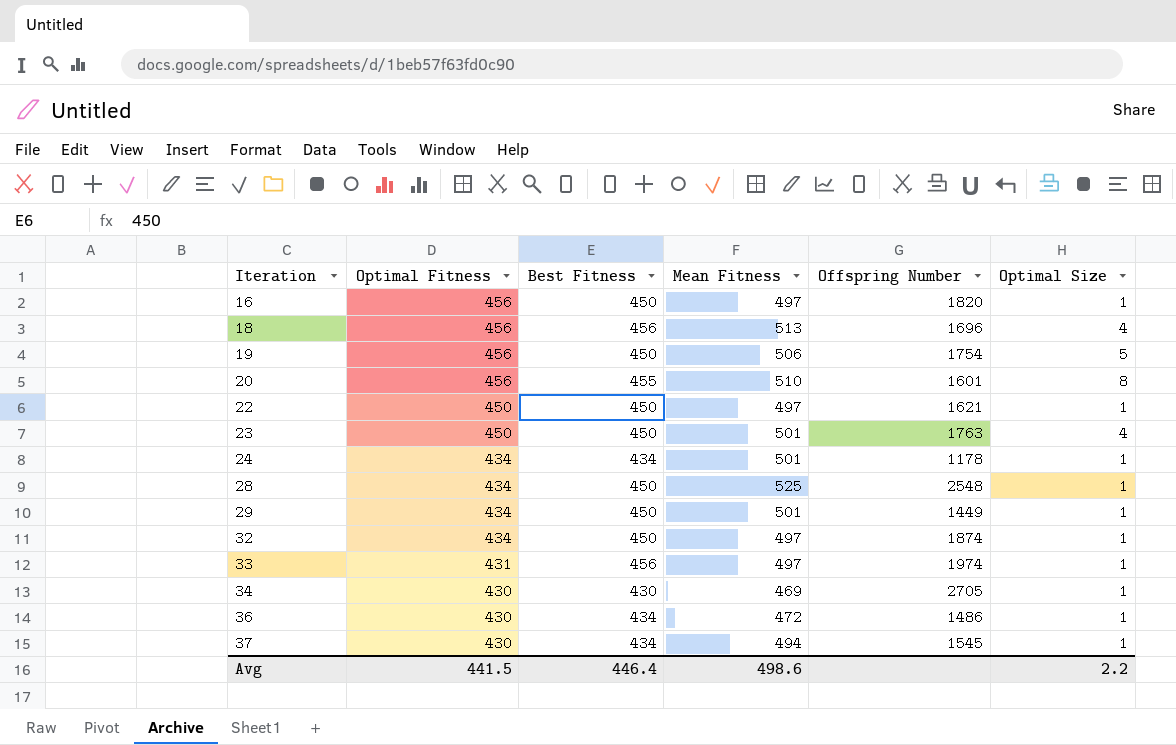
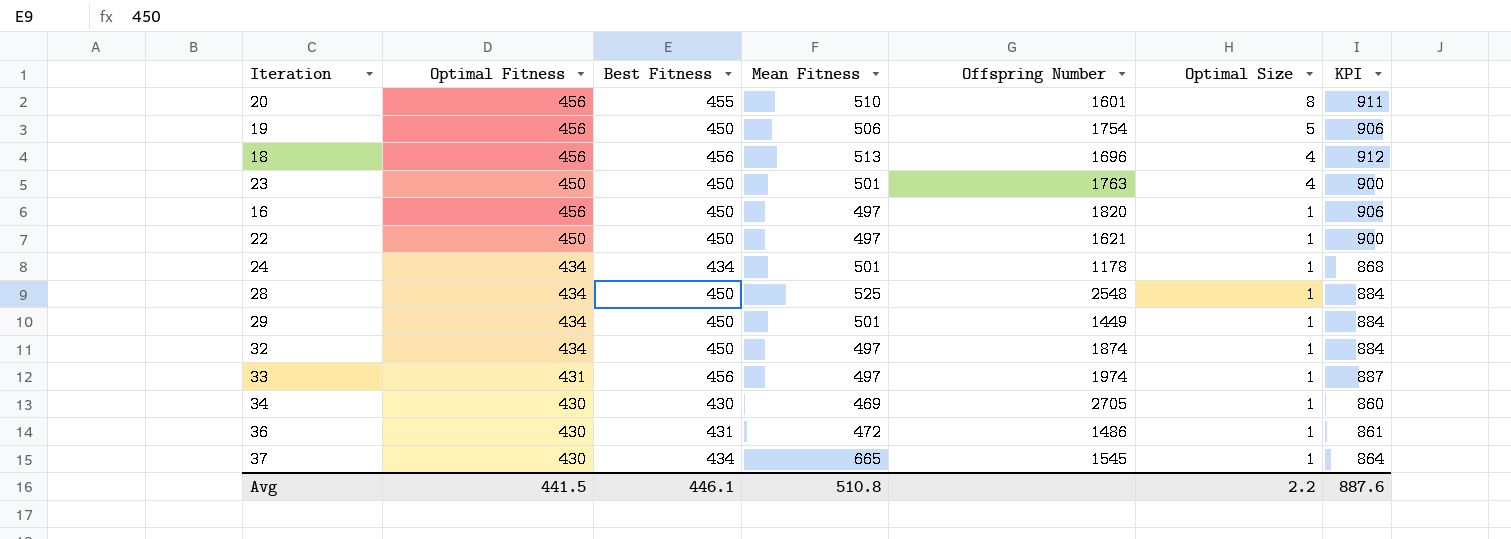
row order: Iteration ascending -> Optimal Size descending
column KPI | formula: none -> [Optimal Fitness] + [Best Fitness]
36 | Best Fitness: 434 -> 431
37 | Mean Fitness: 494 -> 665
Avg | Best Fitness: 446.4 -> 446.1
Avg | Mean Fitness: 498.6 -> 510.8

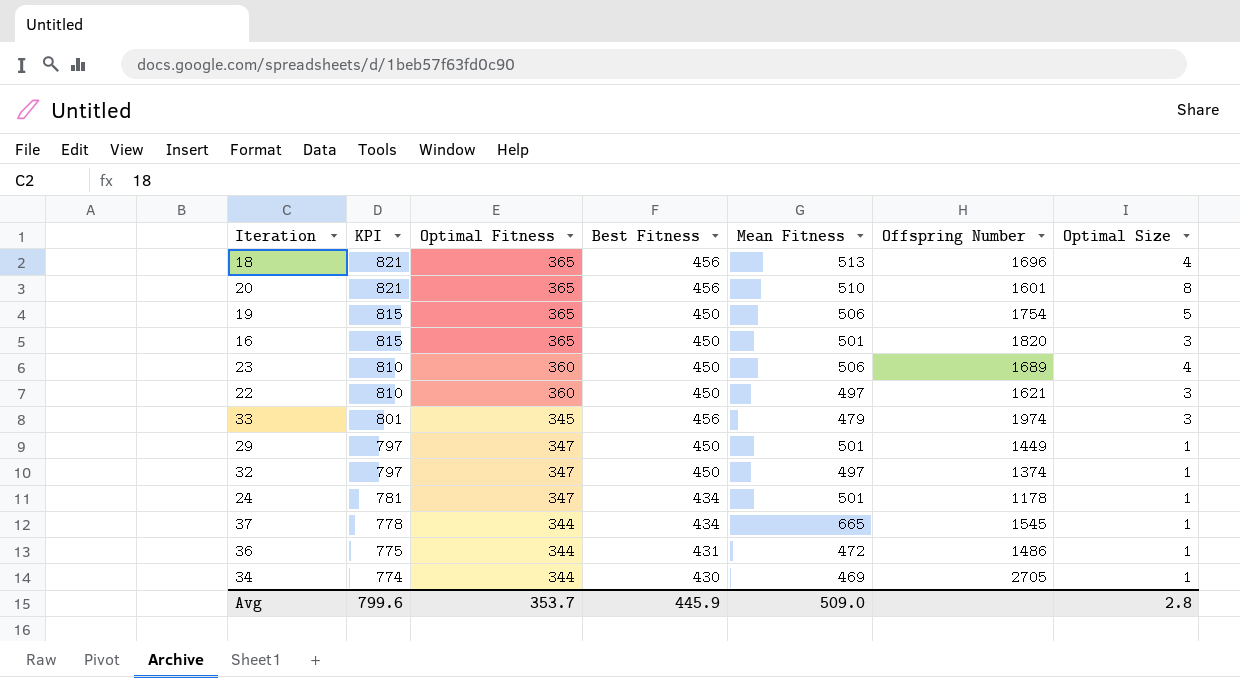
row order: Optimal Size descending -> KPI descending
column KPI | position: 7 -> 2
row 28: 434 | 450 | 525 | 2548 | 1 | 884 -> none
18 | KPI: 912 -> 821
18 | Optimal Fitness: 456 -> 365
20 | KPI: 911 -> 821
20 | Optimal Fitness: 456 -> 365
20 | Best Fitness: 455 -> 456
19 | KPI: 906 -> 815
19 | Optimal Fitness: 456 -> 365
16 | KPI: 906 -> 815
16 | Optimal Fitness: 456 -> 365
16 | Mean Fitness: 497 -> 501
16 | Optimal Size: 1 -> 3
23 | KPI: 900 -> 810
23 | Optimal Fitness: 450 -> 360
23 | Mean Fitness: 501 -> 506
23 | Offspring Number: 1763 -> 1689
22 | KPI: 900 -> 810
22 | Optimal Fitness: 450 -> 360
22 | Optimal Size: 1 -> 3
33 | KPI: 887 -> 801
33 | Optimal Fitness: 431 -> 345
33 | Mean Fitness: 497 -> 479
33 | Optimal Size: 1 -> 3
29 | KPI: 884 -> 797
29 | Optimal Fitness: 434 -> 347
32 | KPI: 884 -> 797
32 | Optimal Fitness: 434 -> 347
32 | Offspring Number: 1874 -> 1374
24 | KPI: 868 -> 781
24 | Optimal Fitness: 434 -> 347
37 | KPI: 864 -> 778
37 | Optimal Fitness: 430 -> 344
36 | KPI: 861 -> 775
36 | Optimal Fitness: 430 -> 344
34 | KPI: 860 -> 774
34 | Optimal Fitness: 430 -> 344
Avg | KPI: 887.6 -> 799.6
Avg | Optimal Fitness: 441.5 -> 353.7
Avg | Best Fitness: 446.1 -> 445.9
Avg | Mean Fitness: 510.8 -> 509.0
Avg | Optimal Size: 2.2 -> 2.8

